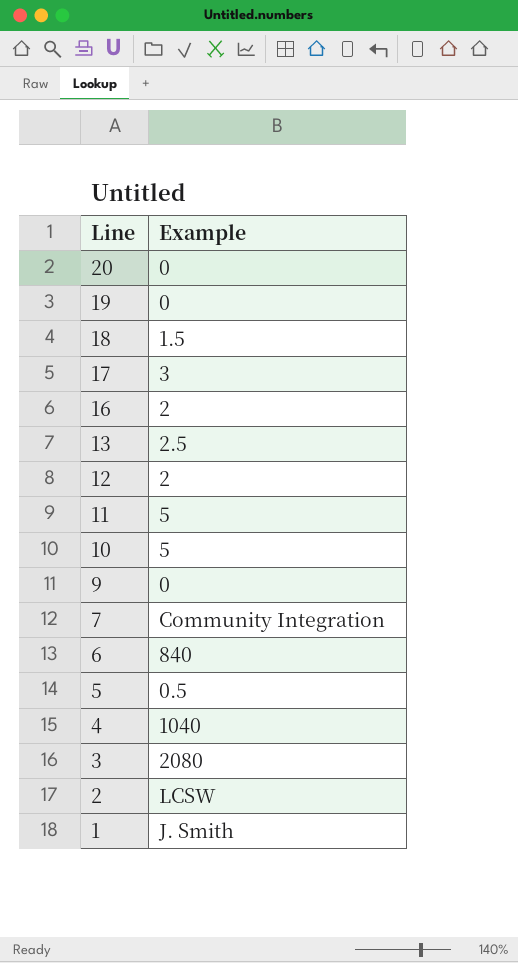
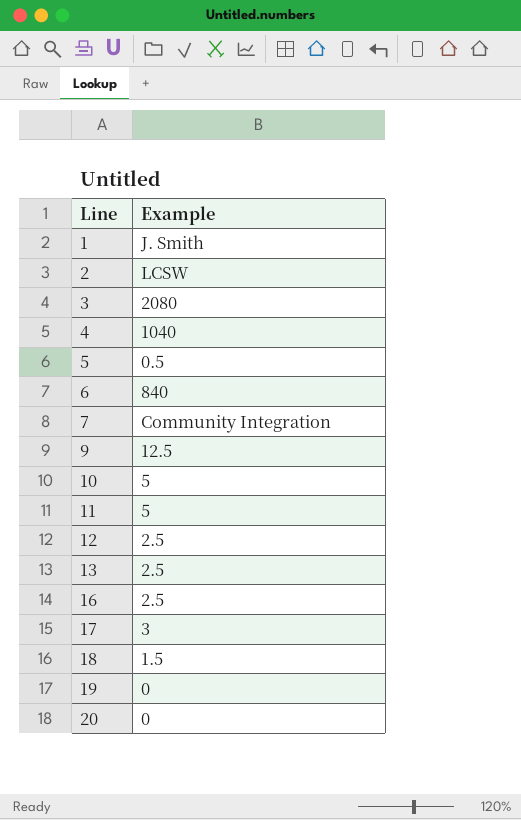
row order: Line descending -> Line ascending
9 | Example: 0 -> 12.5
12 | Example: 2 -> 2.5
16 | Example: 2 -> 2.5

